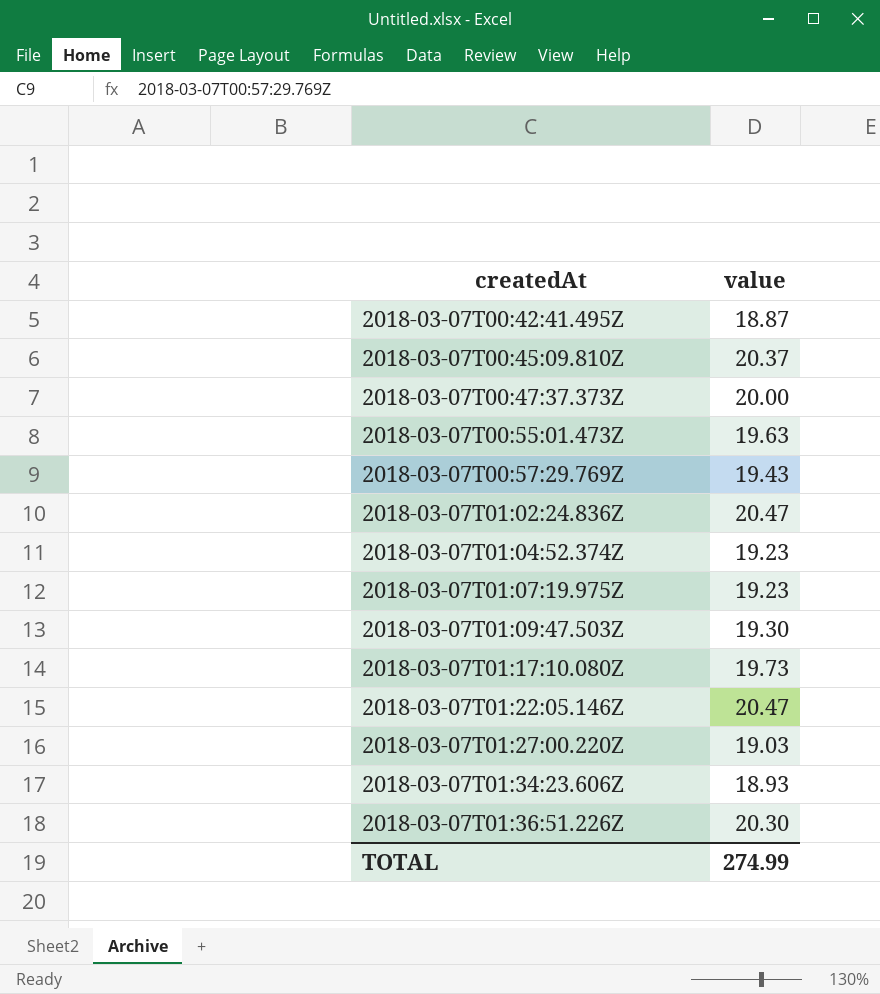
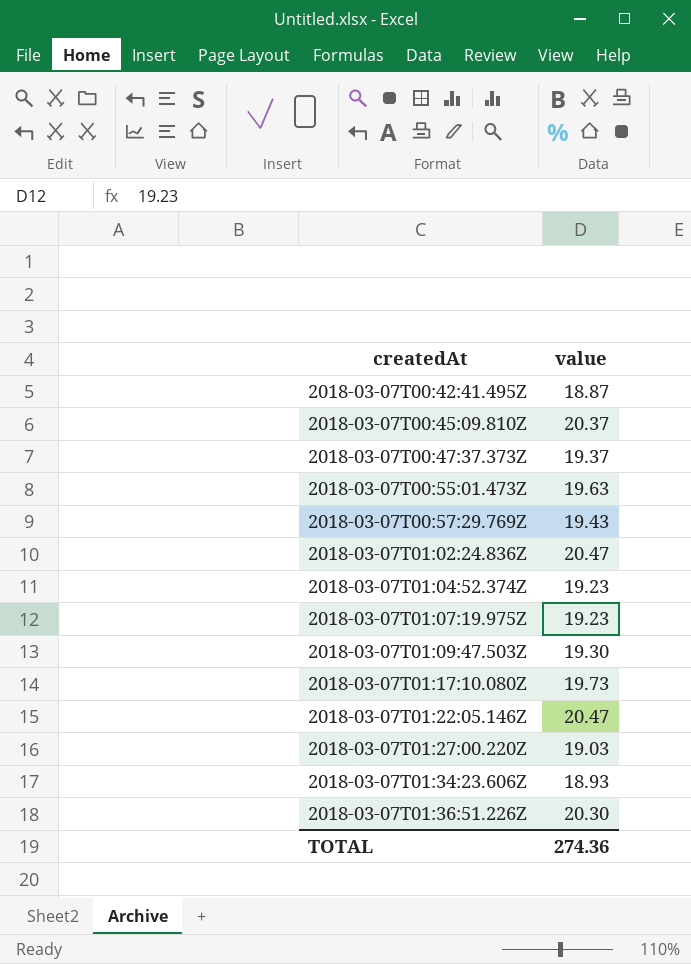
2018-03-07T00:47:37.373Z | value: 20.00 -> 19.37
TOTAL | value: 274.99 -> 274.36

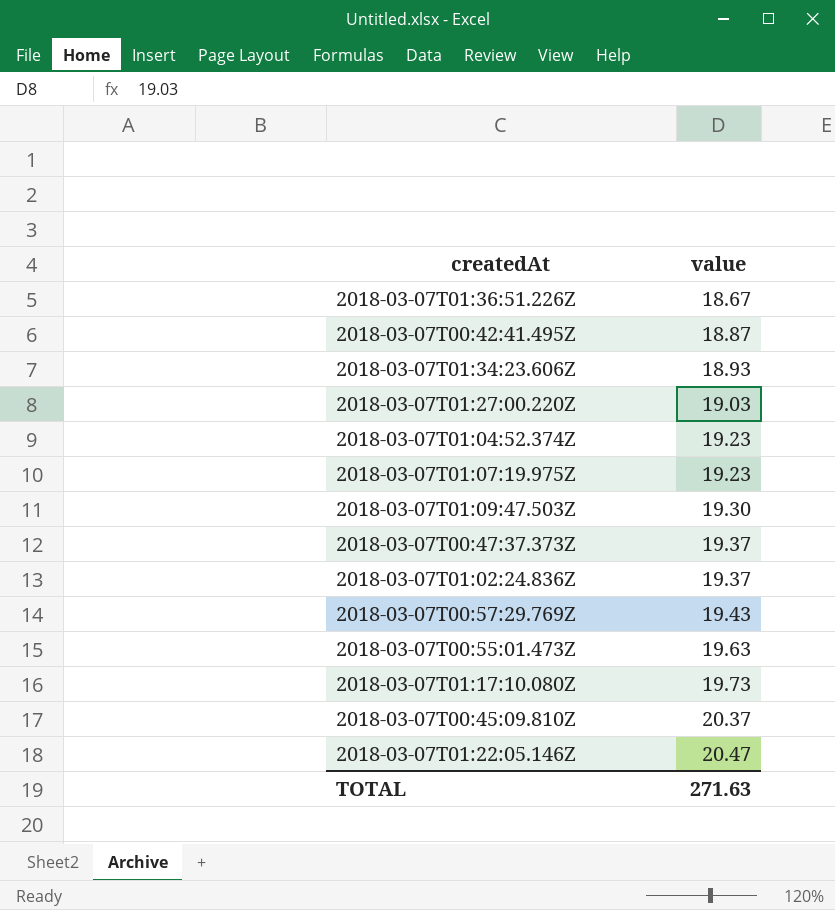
row order: createdAt ascending -> value ascending
2018-03-07T01:36:51.226Z | value: 20.30 -> 18.67
2018-03-07T01:02:24.836Z | value: 20.47 -> 19.37
TOTAL | value: 274.36 -> 271.63

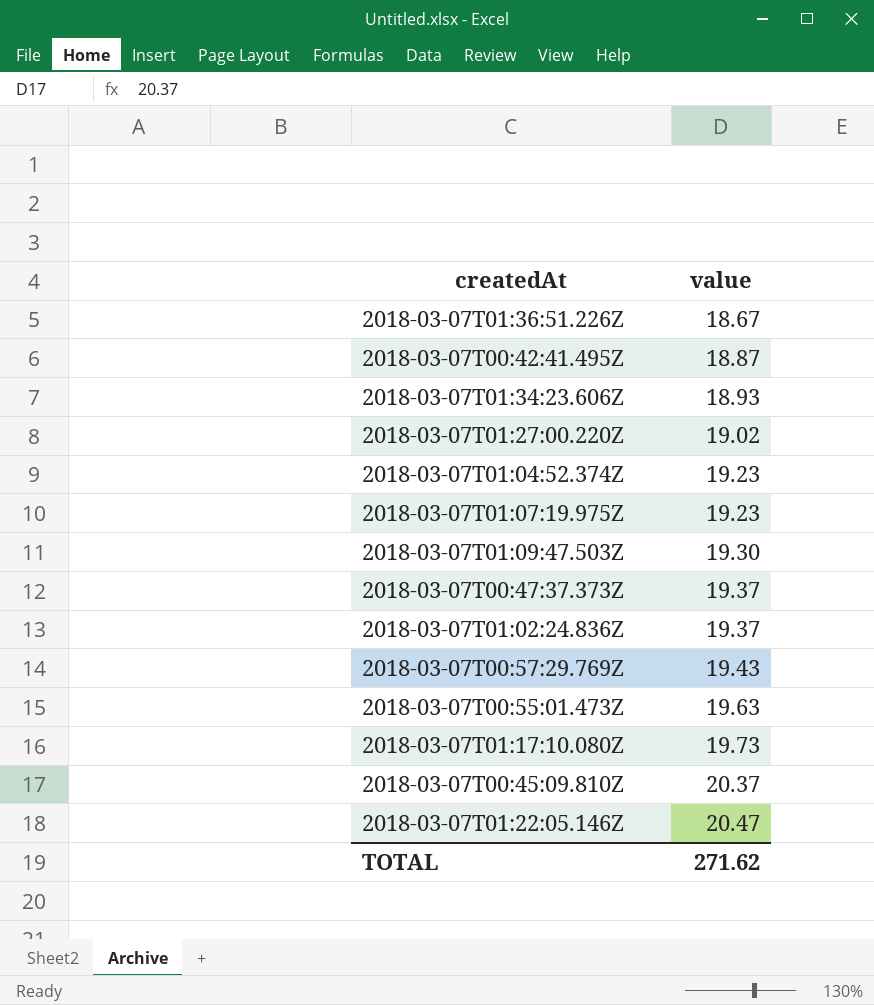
2018-03-07T01:27:00.220Z | value: 19.03 -> 19.02
TOTAL | value: 271.63 -> 271.62

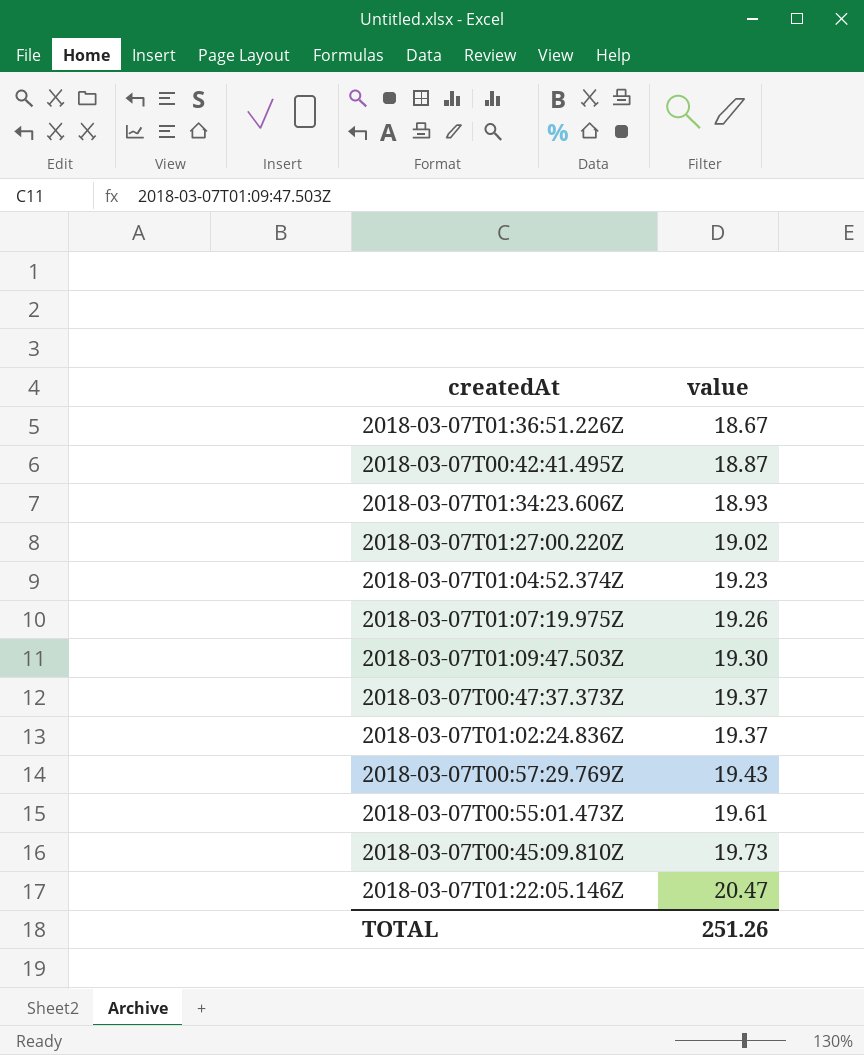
row 2018-03-07T01:17:10.080Z: 19.73 -> none
2018-03-07T01:07:19.975Z | value: 19.23 -> 19.26
2018-03-07T00:55:01.473Z | value: 19.63 -> 19.61
2018-03-07T00:45:09.810Z | value: 20.37 -> 19.73
TOTAL | value: 271.62 -> 251.26

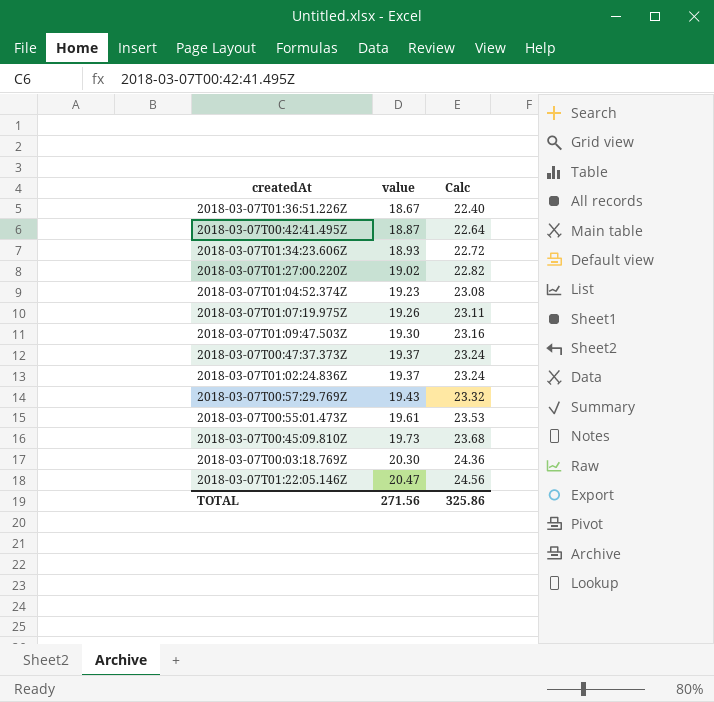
column Calc | formula: none -> [value] * 1.2
row 2018-03-07T00:03:18.769Z: none -> 20.30 | 24.36
TOTAL | value: 251.26 -> 271.56

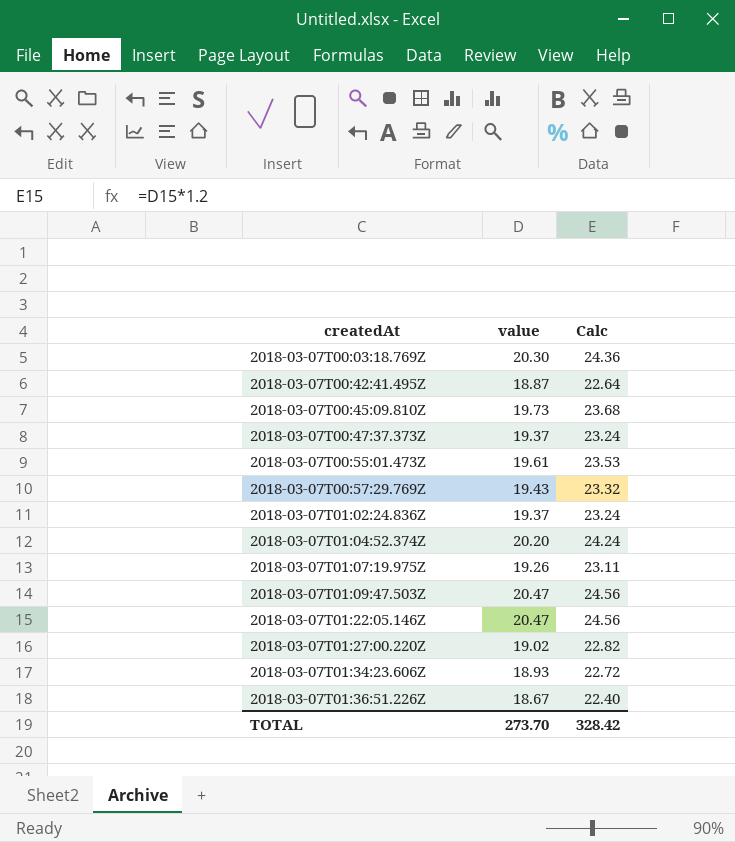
row order: value ascending -> createdAt ascending
2018-03-07T01:04:52.374Z | value: 19.23 -> 20.20
2018-03-07T01:04:52.374Z | Calc: 23.08 -> 24.24
2018-03-07T01:09:47.503Z | value: 19.30 -> 20.47
2018-03-07T01:09:47.503Z | Calc: 23.16 -> 24.56
TOTAL | value: 271.56 -> 273.70
TOTAL | Calc: 325.86 -> 328.42

